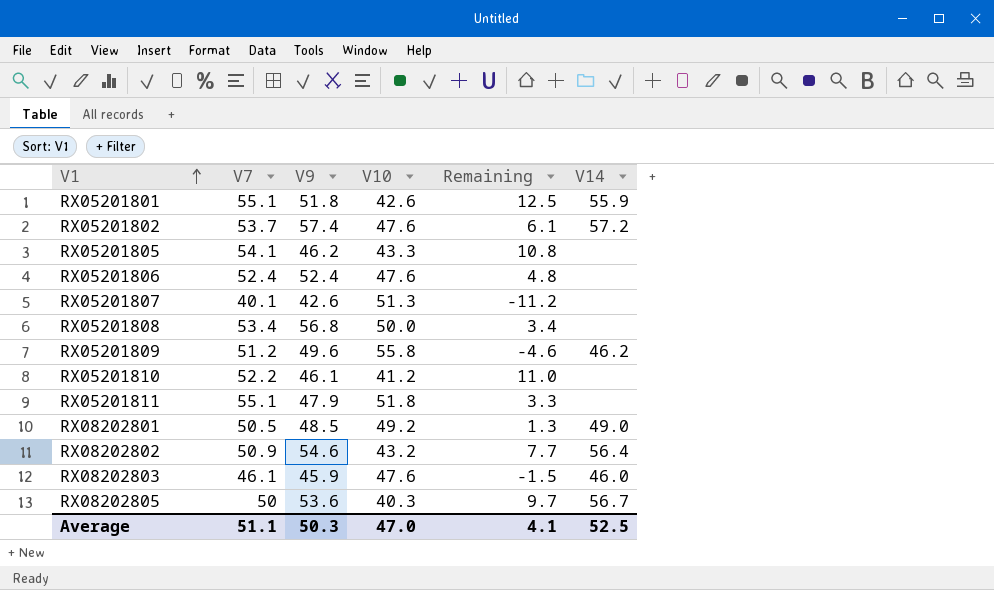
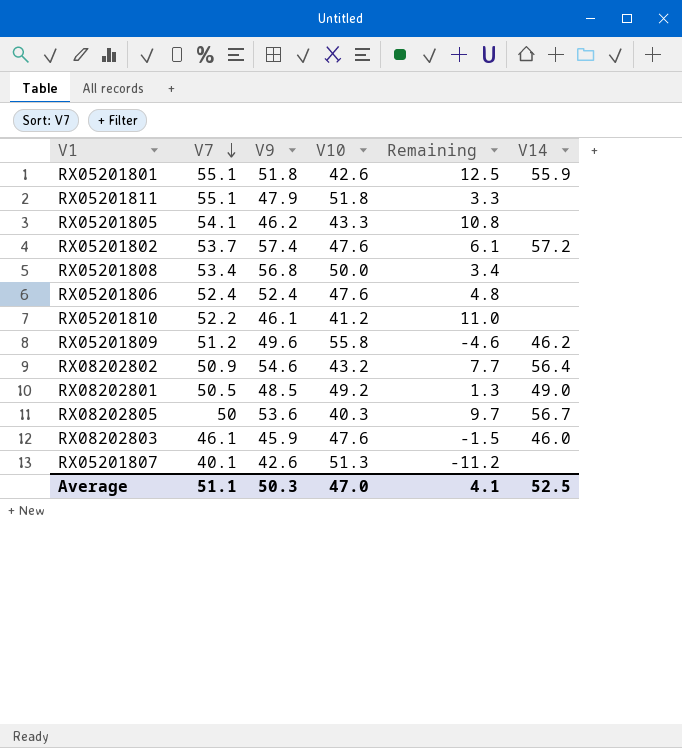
row order: V1 ascending -> V7 descending

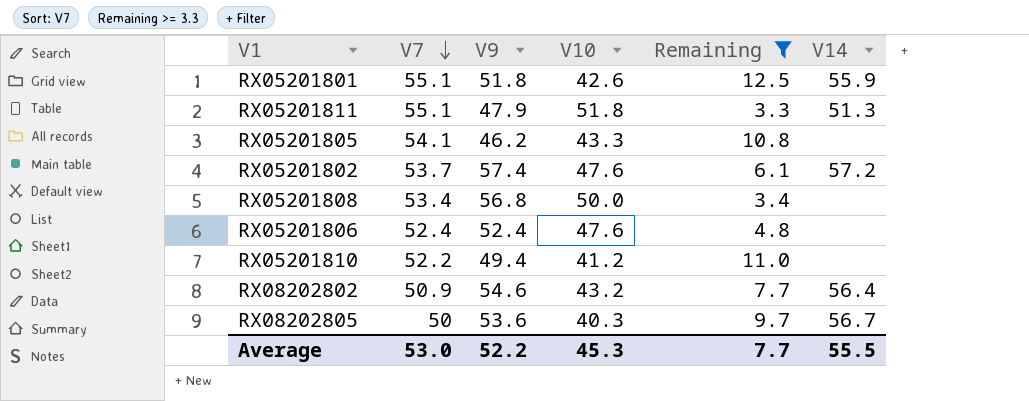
filter: none -> Remaining >= 3.3
RX05201811 | V14: none -> 51.3
RX05201810 | V9: 46.1 -> 49.4
Average | V7: 51.1 -> 53.0
Average | V9: 50.3 -> 52.2
Average | V10: 47.0 -> 45.3
Average | Remaining: 4.1 -> 7.7
Average | V14: 52.5 -> 55.5

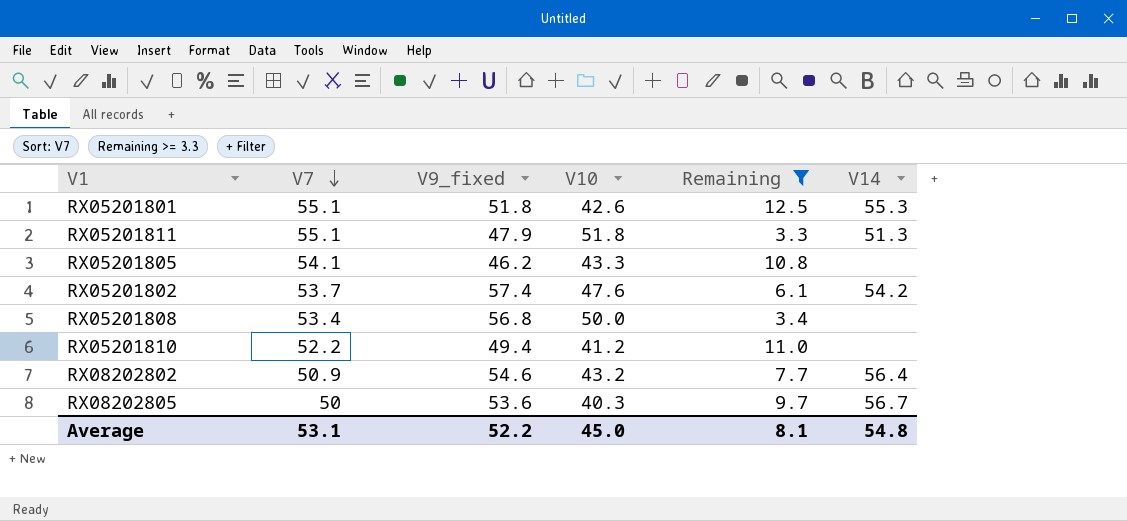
column name: V9 -> V9_fixed
row RX05201806: 52.4 | 52.4 | 47.6 | 4.8 | none -> none
RX05201801 | V14: 55.9 -> 55.3
RX05201802 | V14: 57.2 -> 54.2
Average | V7: 53.0 -> 53.1
Average | V10: 45.3 -> 45.0
Average | Remaining: 7.7 -> 8.1
Average | V14: 55.5 -> 54.8

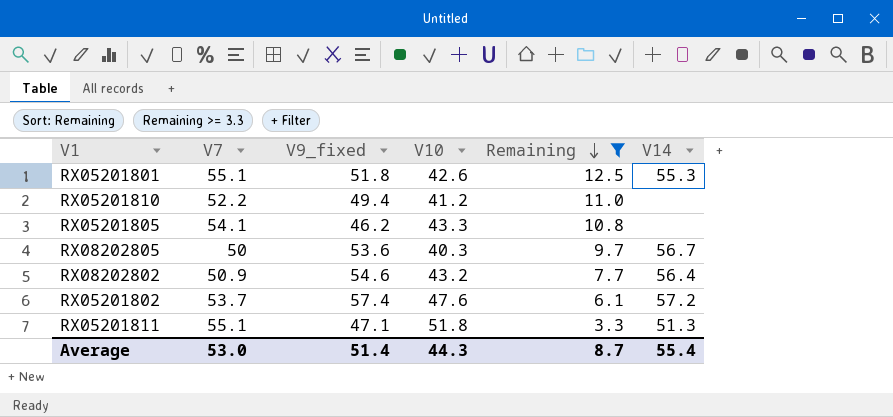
row order: V7 descending -> Remaining descending
row RX05201808: 53.4 | 56.8 | 50.0 | 3.4 | none -> none
RX05201802 | V14: 54.2 -> 57.2
RX05201811 | V9_fixed: 47.9 -> 47.1
Average | V7: 53.1 -> 53.0
Average | V9_fixed: 52.2 -> 51.4
Average | V10: 45.0 -> 44.3
Average | Remaining: 8.1 -> 8.7
Average | V14: 54.8 -> 55.4

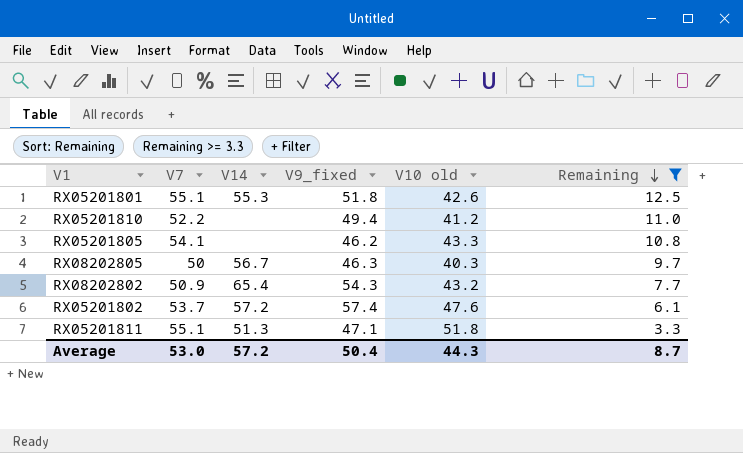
column V14 | position: 6 -> 3
column name: V10 -> V10 old
RX08202805 | V9_fixed: 53.6 -> 46.3
RX08202802 | V14: 56.4 -> 65.4
RX08202802 | V9_fixed: 54.6 -> 54.3
Average | V14: 55.4 -> 57.2
Average | V9_fixed: 51.4 -> 50.4

